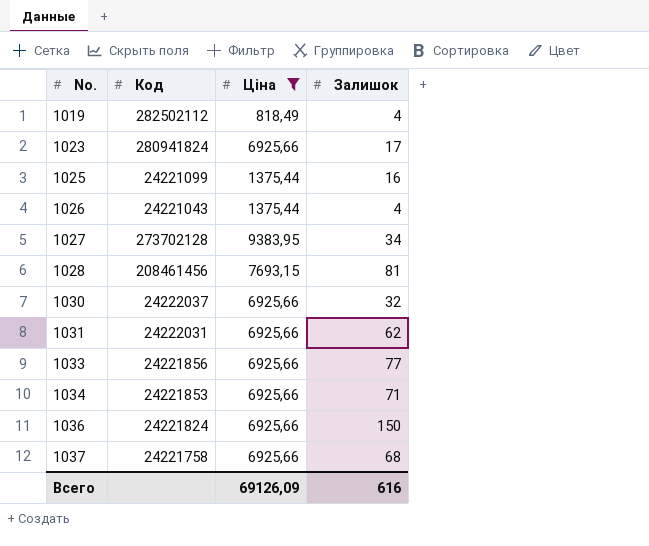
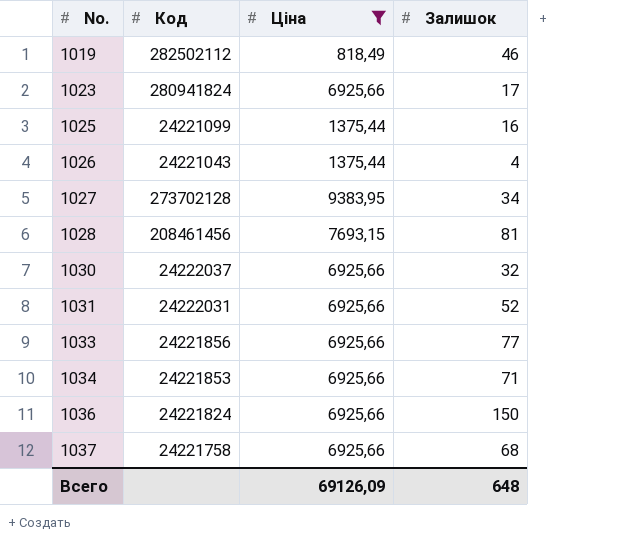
1019 | Залишок: 4 -> 46
1031 | Залишок: 62 -> 52
Всего | Залишок: 616 -> 648

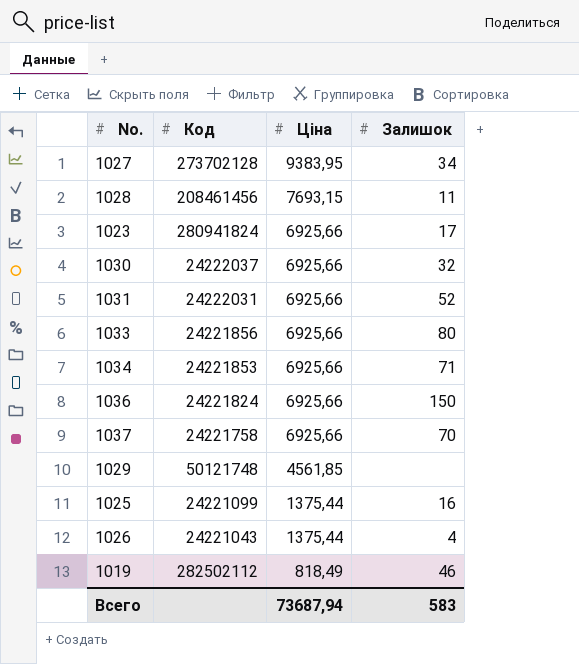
filter: Ціна != 4561,85 -> none
row order: No. ascending -> Ціна descending
1028 | Залишок: 81 -> 11
1033 | Залишок: 77 -> 80
1037 | Залишок: 68 -> 70
Всего | Ціна: 69126,09 -> 73687,94
Всего | Залишок: 648 -> 583

